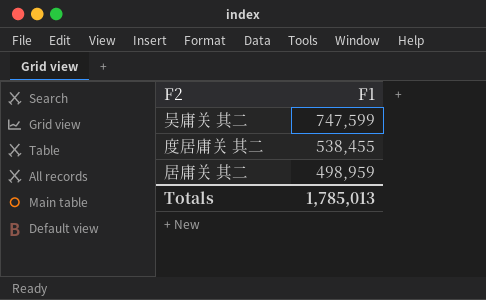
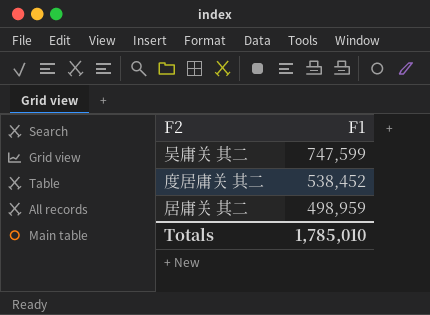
度居庸关 其二 | F1: 538,455 -> 538,452
Totals | F1: 1,785,013 -> 1,785,010

